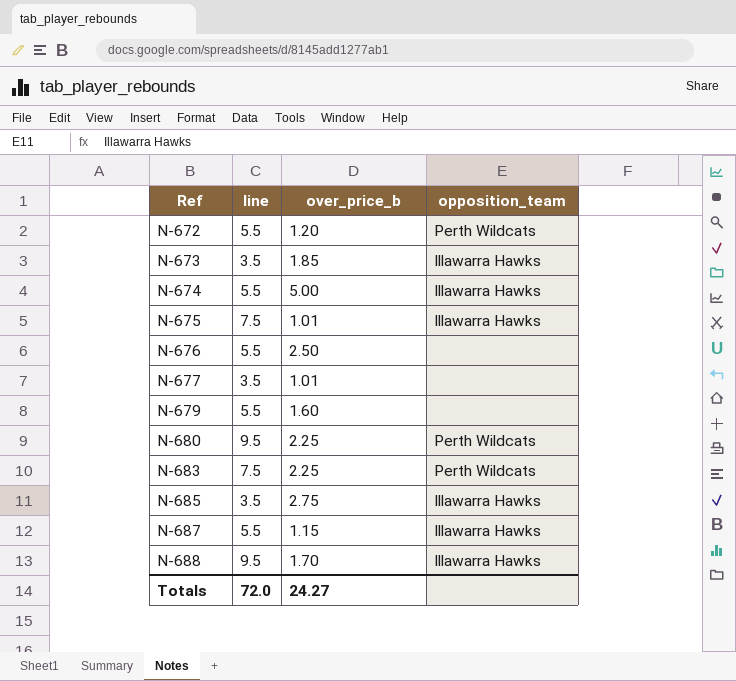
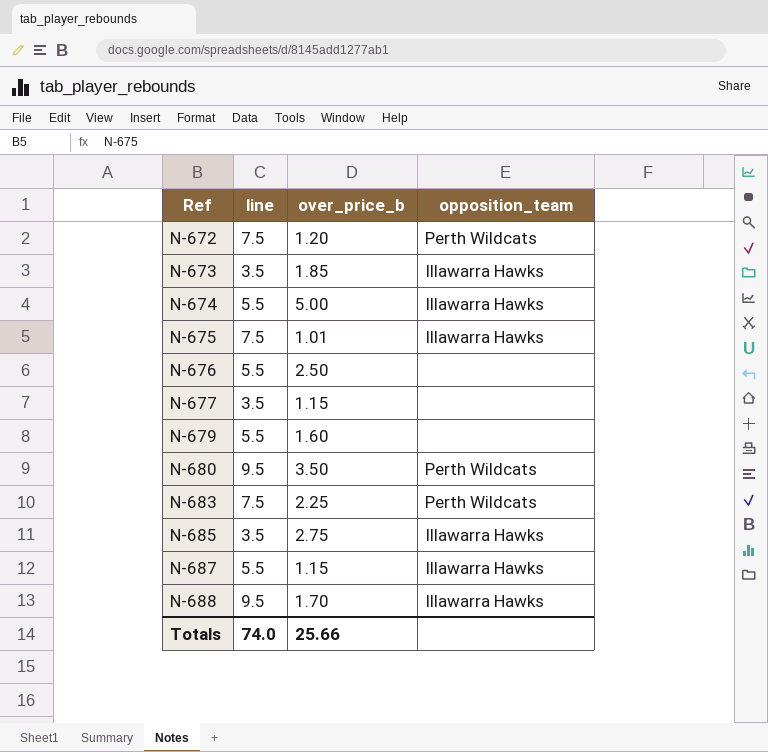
N-672 | line: 5.5 -> 7.5
N-677 | over_price_b: 1.01 -> 1.15
N-680 | over_price_b: 2.25 -> 3.50
Totals | line: 72.0 -> 74.0
Totals | over_price_b: 24.27 -> 25.66

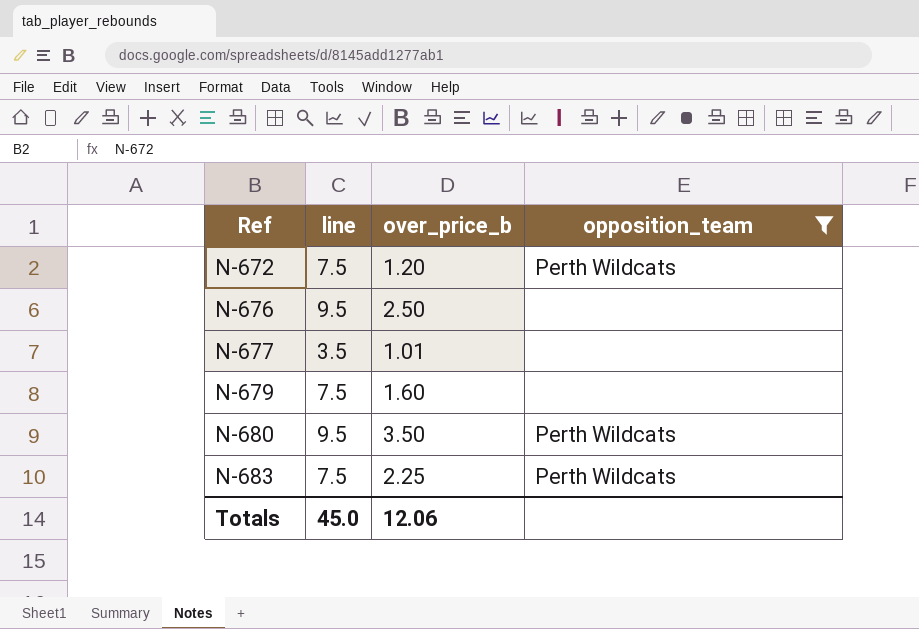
filter: none -> opposition_team != Illawarra Hawks
N-676 | line: 5.5 -> 9.5
N-677 | over_price_b: 1.15 -> 1.01
N-679 | line: 5.5 -> 7.5
Totals | line: 74.0 -> 45.0
Totals | over_price_b: 25.66 -> 12.06

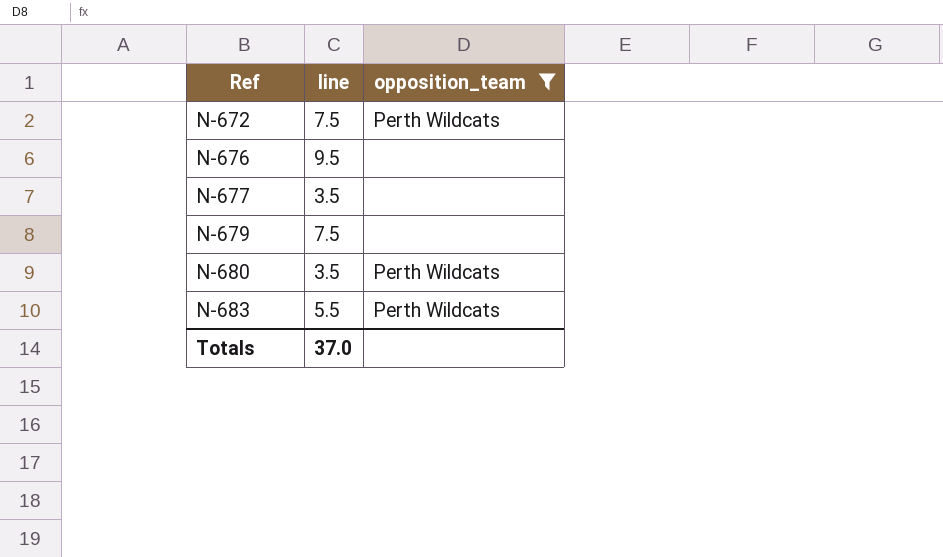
column over_price_b | position: 3 -> none
N-680 | line: 9.5 -> 3.5
N-683 | line: 7.5 -> 5.5
Totals | line: 45.0 -> 37.0

